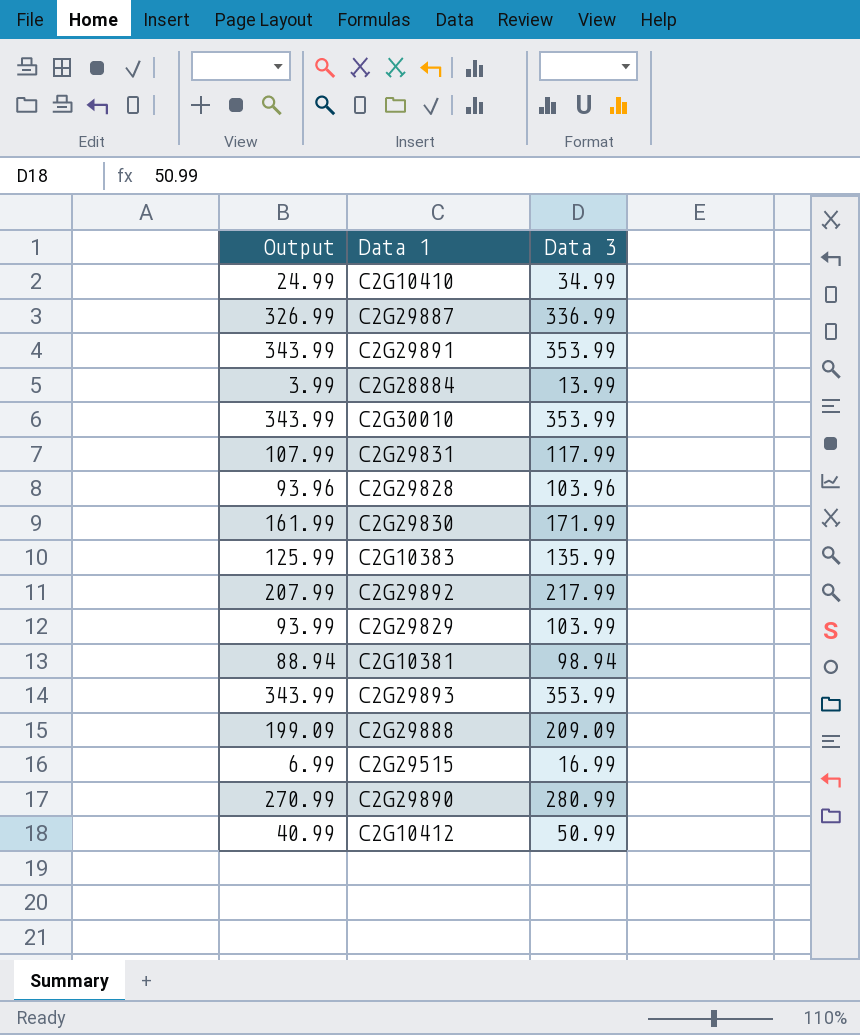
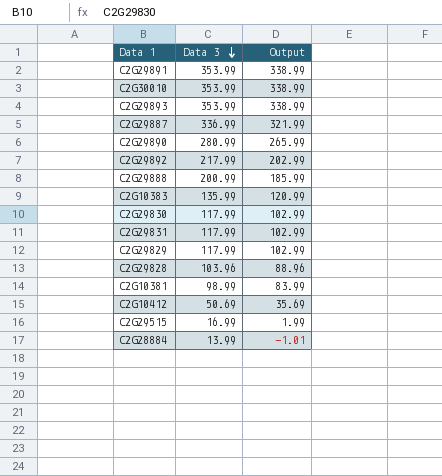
row order: none -> Data 3 descending
column Output | formula: [Data 3] - 10 -> [Data 3] - 15
column Output | position: 1 -> 3
row C2G10410: 24.99 | 34.99 -> none
C2G29888 | Data 3: 209.09 -> 200.99
C2G29830 | Data 3: 171.99 -> 117.99
C2G29829 | Data 3: 103.99 -> 117.99
C2G10381 | Data 3: 98.94 -> 98.99
C2G10412 | Data 3: 50.99 -> 50.69

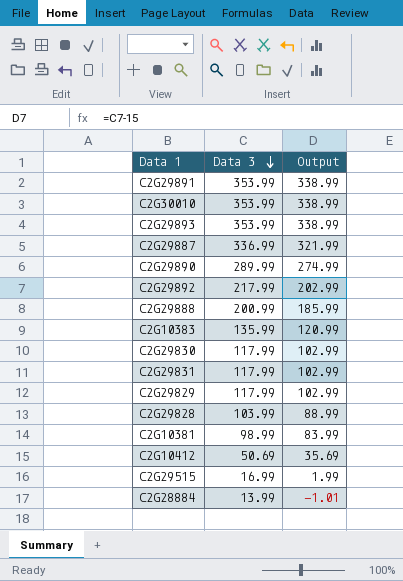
C2G29890 | Data 3: 280.99 -> 289.99
C2G29890 | Output: 265.99 -> 274.99
C2G29828 | Data 3: 103.96 -> 103.99
C2G29828 | Output: 88.96 -> 88.99

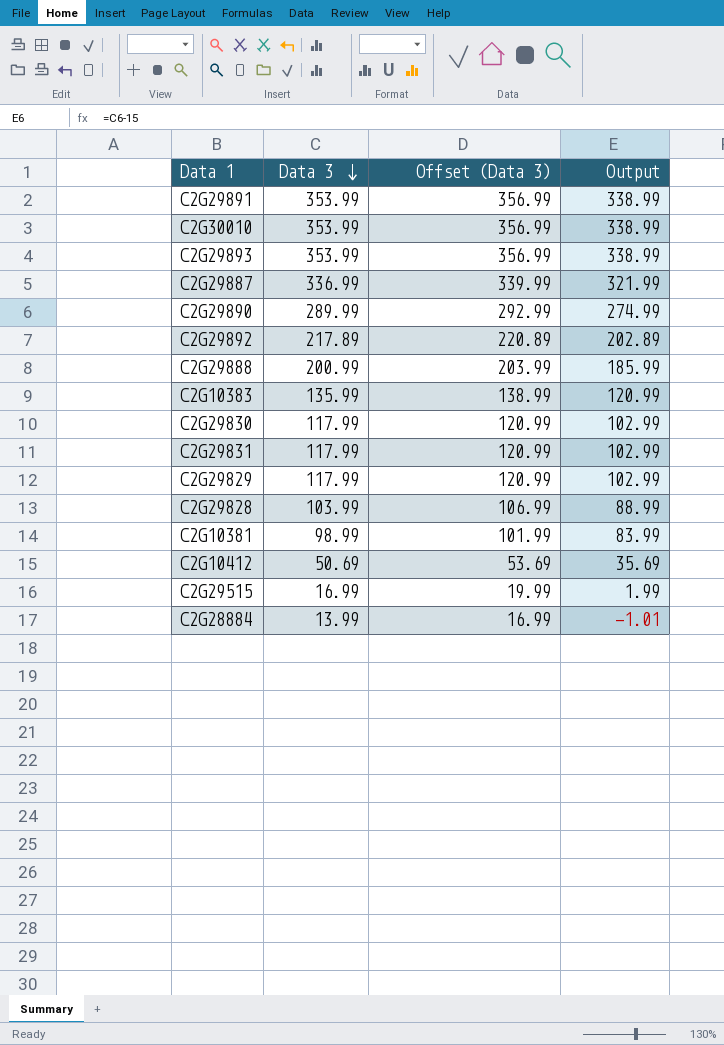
column Offset (Data 3) | formula: none -> [Data 3] + 3
C2G29892 | Data 3: 217.99 -> 217.89
C2G29892 | Output: 202.99 -> 202.89

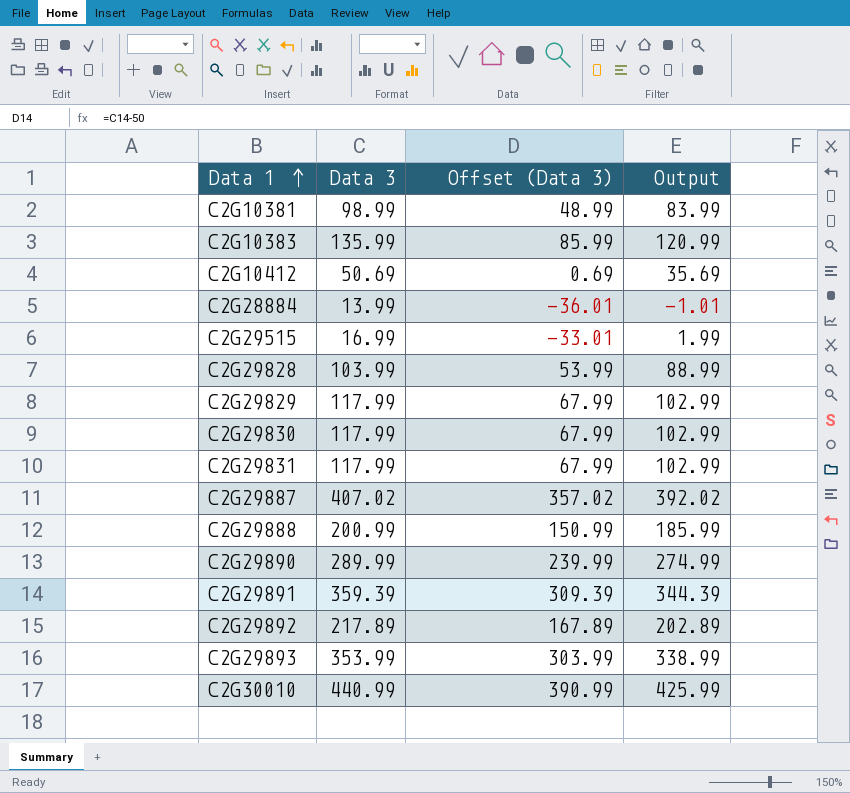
row order: Data 3 descending -> Data 1 ascending
column Offset (Data 3) | formula: [Data 3] + 3 -> [Data 3] - 50
C2G29887 | Data 3: 336.99 -> 407.02
C2G29887 | Output: 321.99 -> 392.02
C2G29891 | Data 3: 353.99 -> 359.39
C2G29891 | Output: 338.99 -> 344.39
C2G30010 | Data 3: 353.99 -> 440.99
C2G30010 | Output: 338.99 -> 425.99

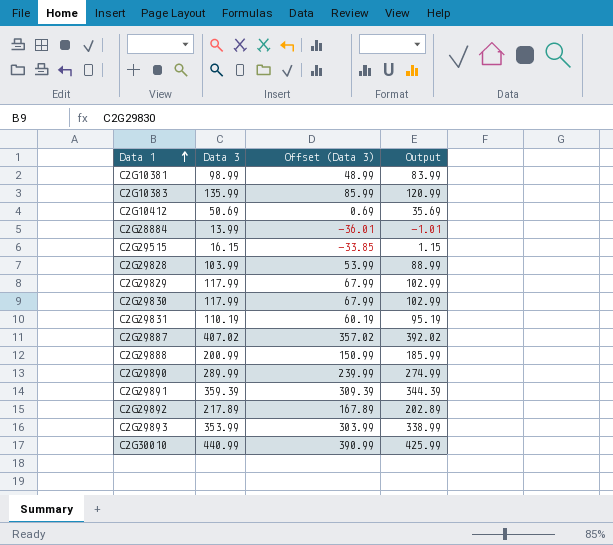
C2G29515 | Data 3: 16.99 -> 16.15
C2G29515 | Offset (Data 3): -33.01 -> -33.85
C2G29515 | Output: 1.99 -> 1.15
C2G29831 | Data 3: 117.99 -> 110.19
C2G29831 | Offset (Data 3): 67.99 -> 60.19
C2G29831 | Output: 102.99 -> 95.19

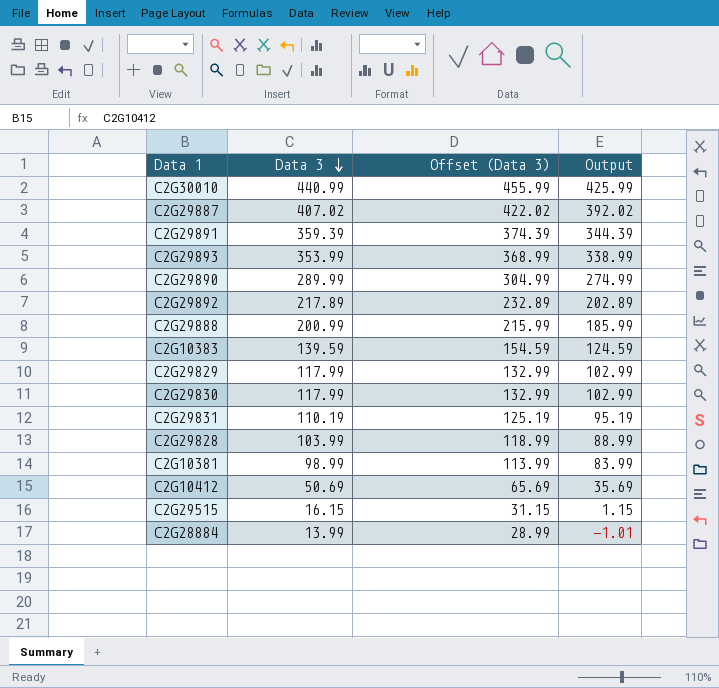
row order: Data 1 ascending -> Data 3 descending
column Offset (Data 3) | formula: [Data 3] - 50 -> [Data 3] + 15
C2G10383 | Data 3: 135.99 -> 139.59
C2G10383 | Output: 120.99 -> 124.59

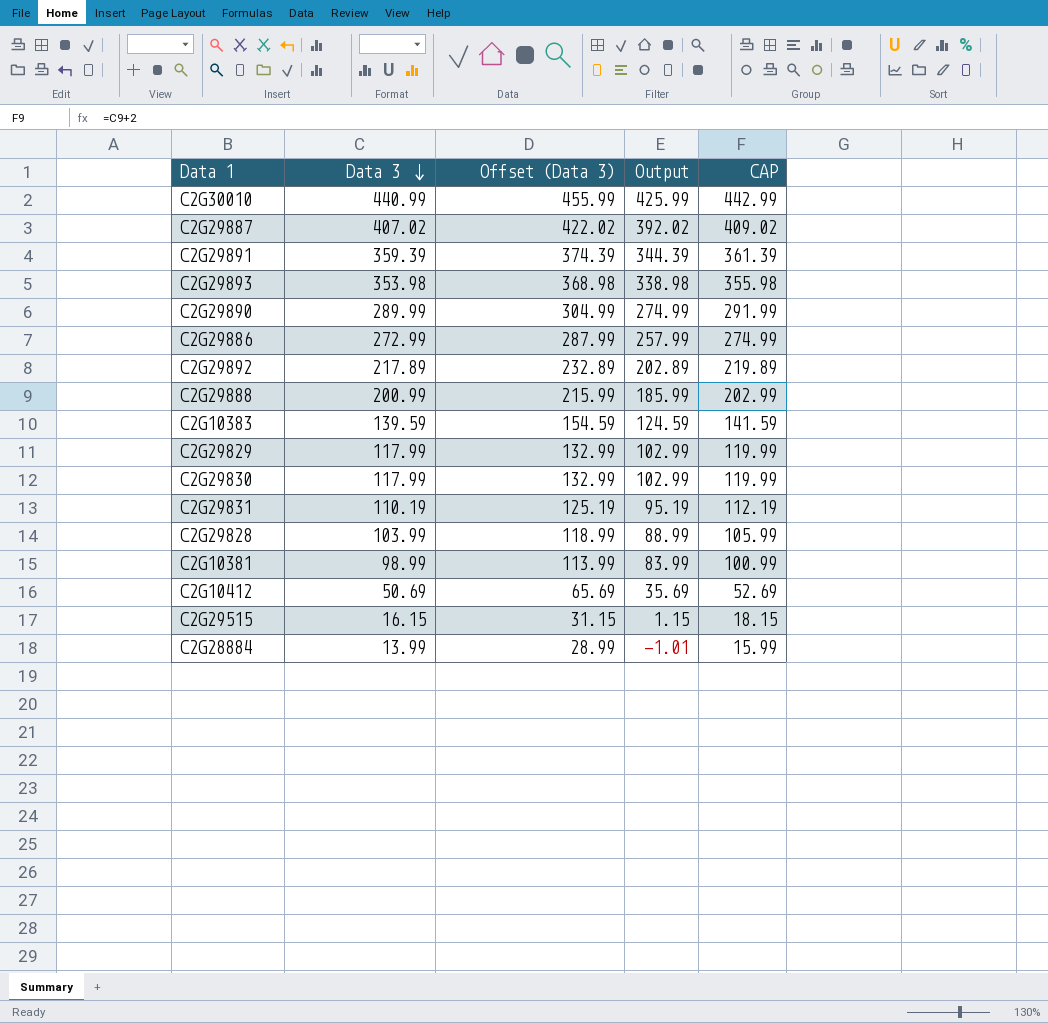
column CAP | formula: none -> [Data 3] + 2
C2G29893 | Data 3: 353.99 -> 353.98
C2G29893 | Offset (Data 3): 368.99 -> 368.98
C2G29893 | Output: 338.99 -> 338.98
row C2G29886: none -> 272.99 | 287.99 | 257.99 | 274.99

